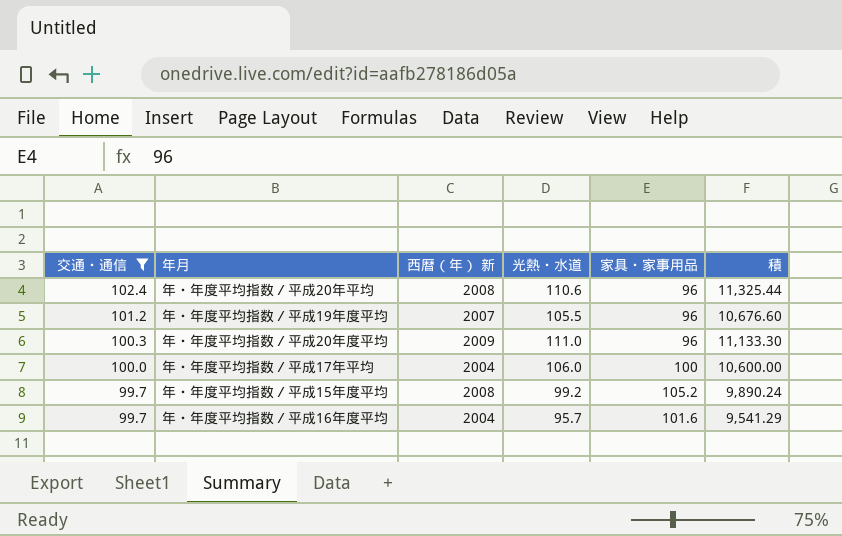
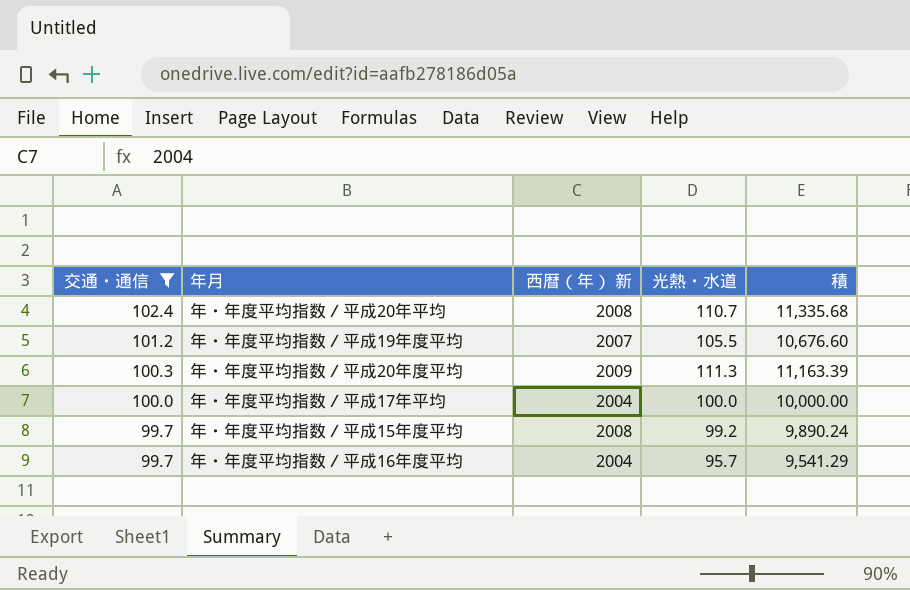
column 家具・家事用品 | position: 5 -> none
年・年度平均指数／平成20年平均 | 光熱・水道: 110.6 -> 110.7
年・年度平均指数／平成20年平均 | 積: 11,325.44 -> 11,335.68
年・年度平均指数／平成20年度平均 | 光熱・水道: 111.0 -> 111.3
年・年度平均指数／平成20年度平均 | 積: 11,133.30 -> 11,163.39
年・年度平均指数／平成17年平均 | 光熱・水道: 106.0 -> 100.0
年・年度平均指数／平成17年平均 | 積: 10,600.00 -> 10,000.00

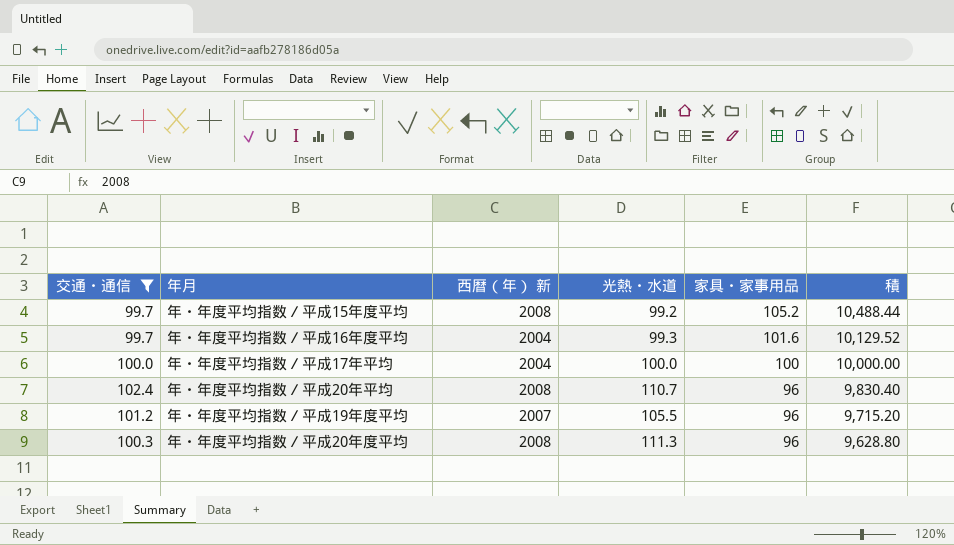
row order: 交通・通信 descending -> 家具・家事用品 descending
column 家具・家事用品 | position: none -> 5
column 積 | formula: [交通・通信] * [光熱・水道] -> [交通・通信] * [家具・家事用品]
年・年度平均指数／平成16年度平均 | 光熱・水道: 95.7 -> 99.3
年・年度平均指数／平成20年度平均 | 西暦（年） 新: 2009 -> 2008

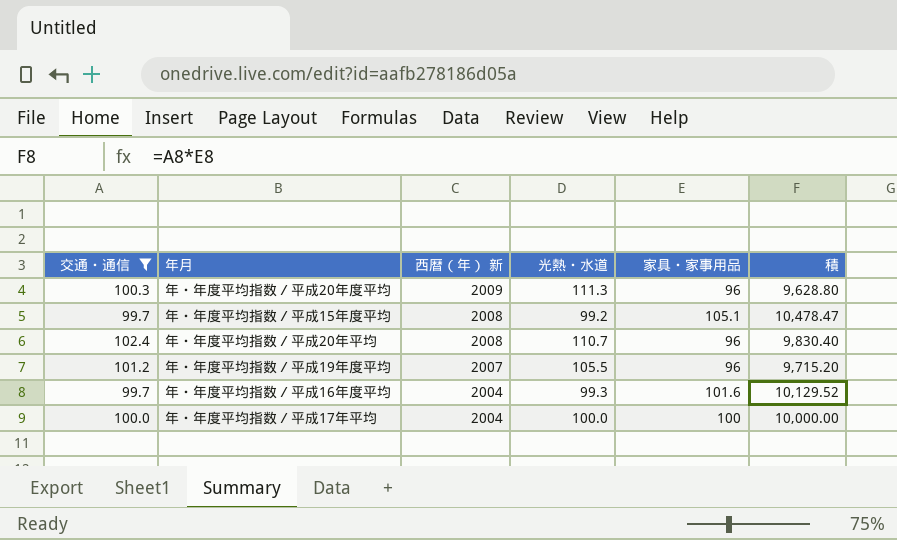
row order: 家具・家事用品 descending -> 西暦（年） 新 descending
年・年度平均指数／平成20年度平均 | 西暦（年） 新: 2008 -> 2009
年・年度平均指数／平成15年度平均 | 家具・家事用品: 105.2 -> 105.1
年・年度平均指数／平成15年度平均 | 積: 10,488.44 -> 10,478.47

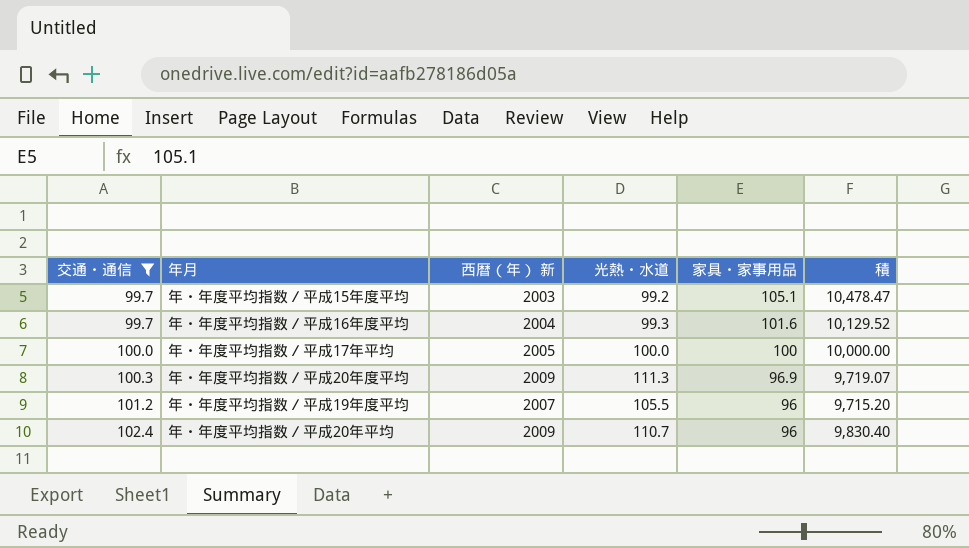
row order: 西暦（年） 新 descending -> 交通・通信 ascending
年・年度平均指数／平成15年度平均 | 西暦（年） 新: 2008 -> 2003
年・年度平均指数／平成17年平均 | 西暦（年） 新: 2004 -> 2005
年・年度平均指数／平成20年度平均 | 家具・家事用品: 96 -> 96.9
年・年度平均指数／平成20年度平均 | 積: 9,628.80 -> 9,719.07
年・年度平均指数／平成20年平均 | 西暦（年） 新: 2008 -> 2009

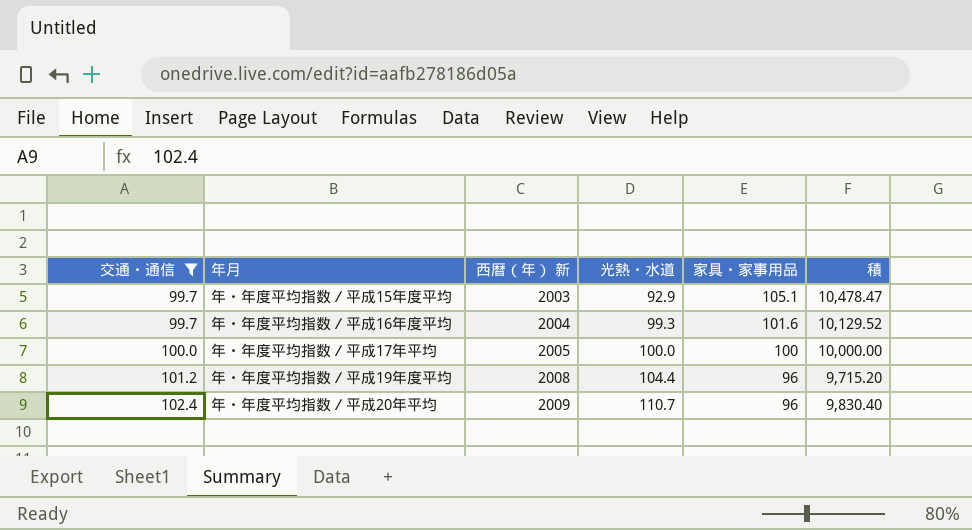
row 年・年度平均指数／平成20年度平均: 100.3 | 2009 | 111.3 | 96.9 | 9,719.07 -> none
年・年度平均指数／平成15年度平均 | 光熱・水道: 99.2 -> 92.9
年・年度平均指数／平成19年度平均 | 西暦（年） 新: 2007 -> 2008
年・年度平均指数／平成19年度平均 | 光熱・水道: 105.5 -> 104.4

